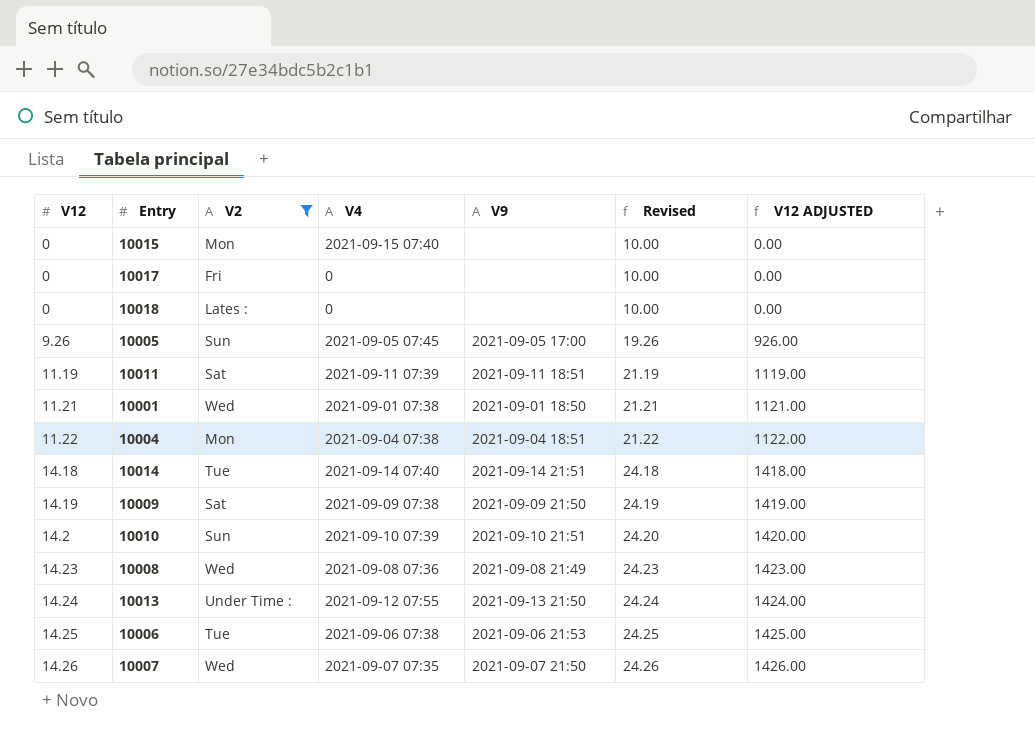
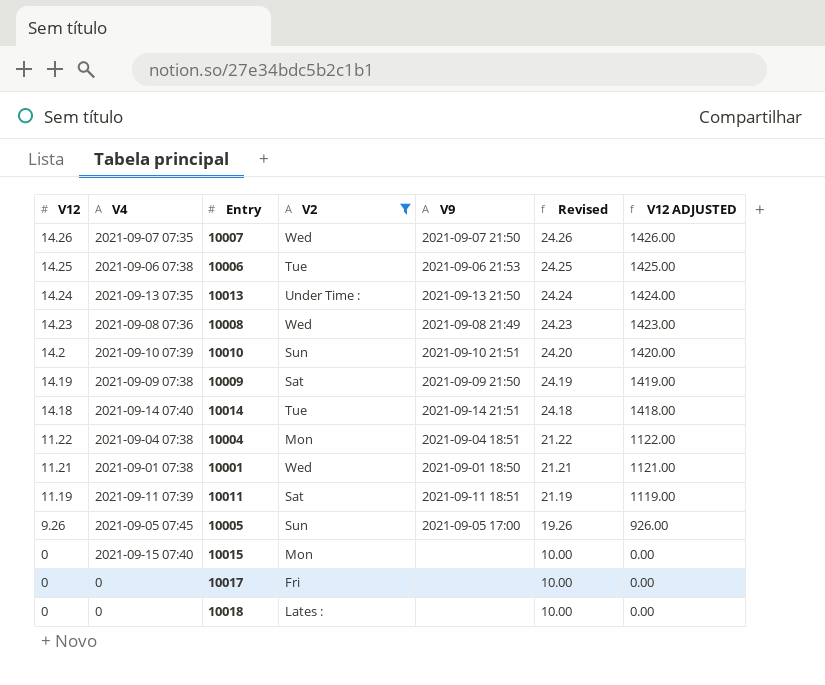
row order: V12 ascending -> V12 descending
column V4 | position: 4 -> 2
10013 | V4: 2021-09-12 07:55 -> 2021-09-13 07:35

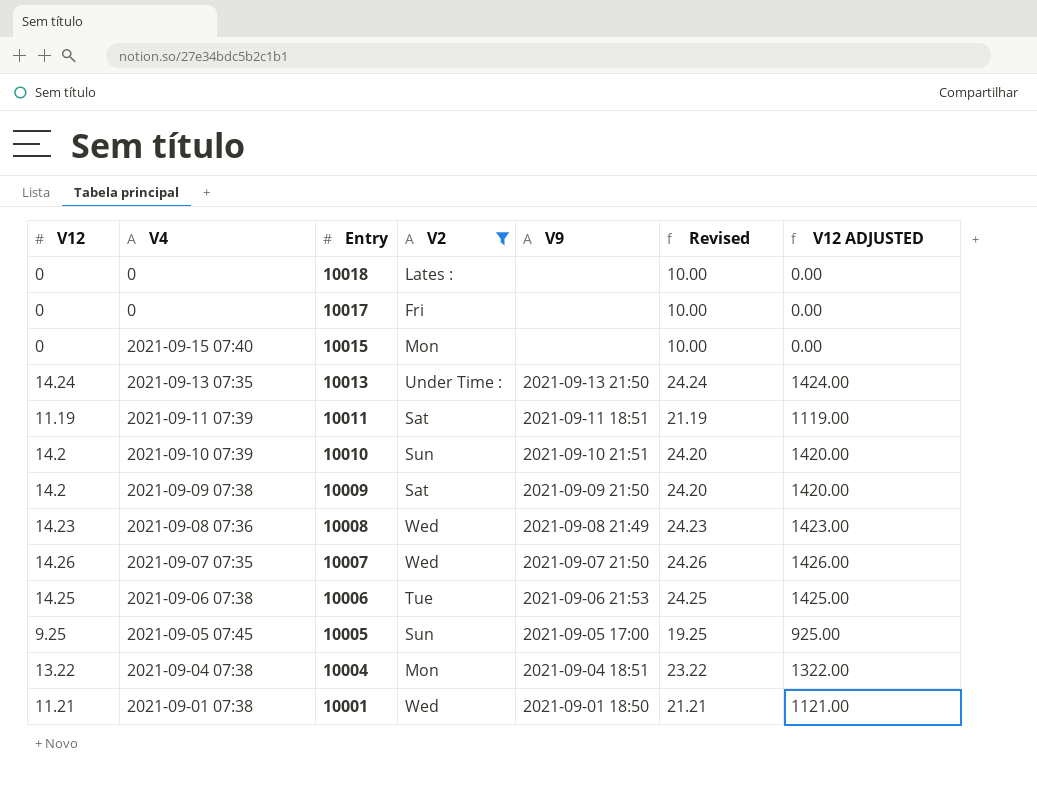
row order: V12 descending -> Entry descending
row 10014: 14.18 | 2021-09-14 07:40 | Tue | 2021-09-14 21:51 | 24.18 | 1418.00 -> none
10009 | V12: 14.19 -> 14.2
10009 | Revised: 24.19 -> 24.20
10009 | V12 ADJUSTED: 1419.00 -> 1420.00
10005 | V12: 9.26 -> 9.25
10005 | Revised: 19.26 -> 19.25
10005 | V12 ADJUSTED: 926.00 -> 925.00
10004 | V12: 11.22 -> 13.22
10004 | Revised: 21.22 -> 23.22
10004 | V12 ADJUSTED: 1122.00 -> 1322.00

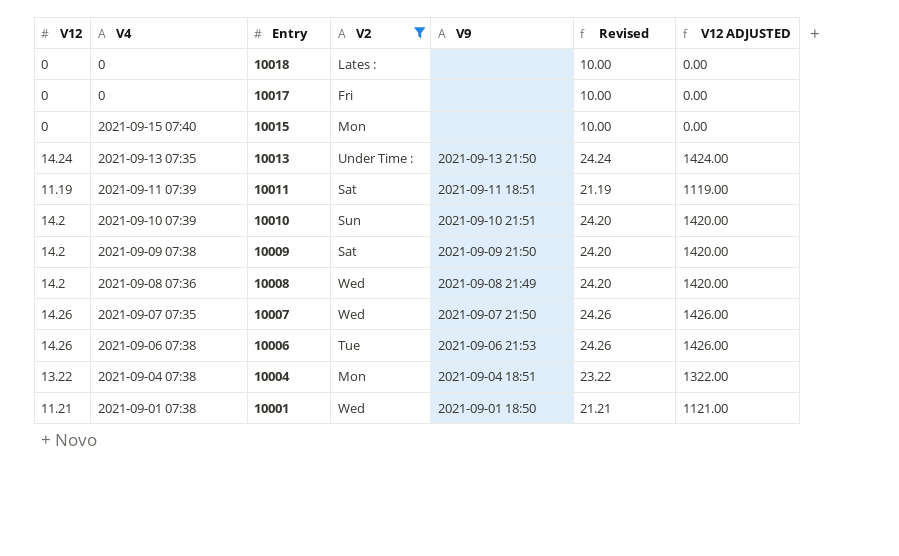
row 10005: 9.25 | 2021-09-05 07:45 | Sun | 2021-09-05 17:00 | 19.25 | 925.00 -> none
10008 | V12: 14.23 -> 14.2
10008 | Revised: 24.23 -> 24.20
10008 | V12 ADJUSTED: 1423.00 -> 1420.00
10006 | V12: 14.25 -> 14.26
10006 | Revised: 24.25 -> 24.26
10006 | V12 ADJUSTED: 1425.00 -> 1426.00

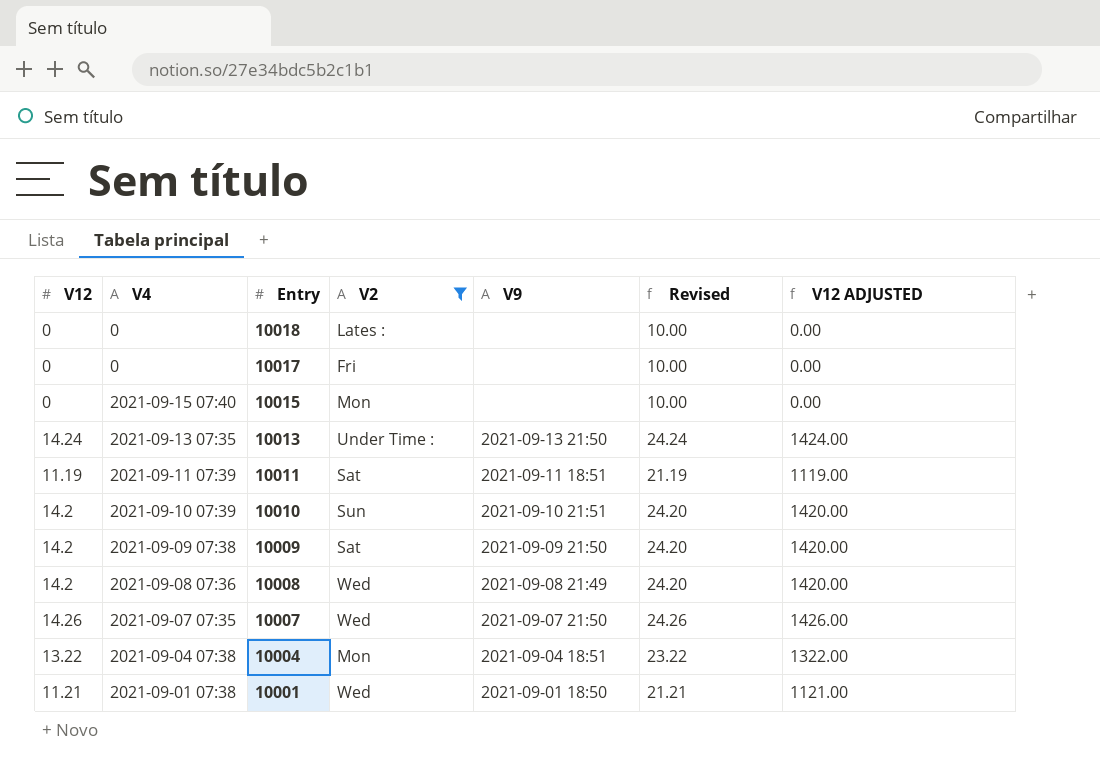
row 10006: 14.26 | 2021-09-06 07:38 | Tue | 2021-09-06 21:53 | 24.26 | 1426.00 -> none

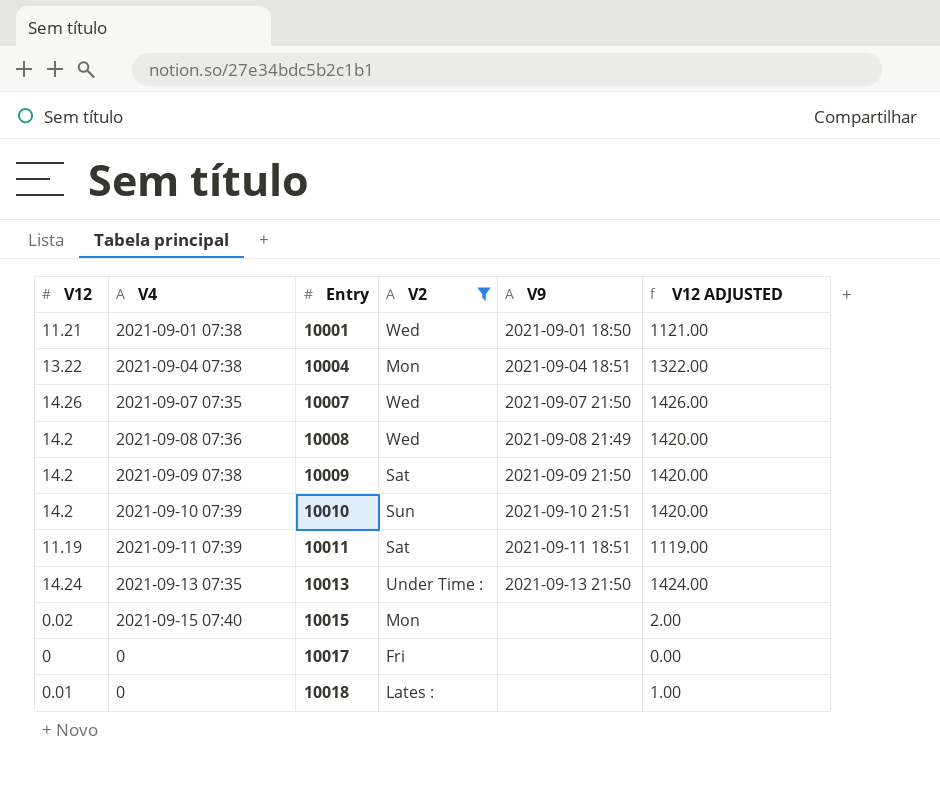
row order: Entry descending -> Entry ascending
column Revised | formula: [V12] + 10 -> none
10015 | V12: 0 -> 0.02
10015 | V12 ADJUSTED: 0.00 -> 2.00
10018 | V12: 0 -> 0.01
10018 | V12 ADJUSTED: 0.00 -> 1.00

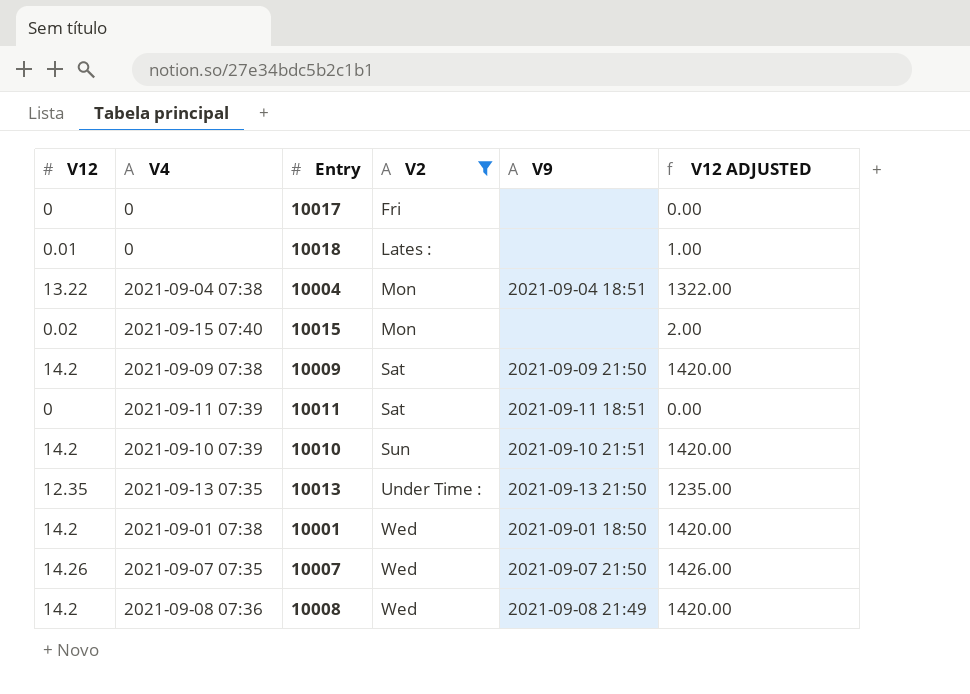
row order: Entry ascending -> V2 ascending
10011 | V12: 11.19 -> 0
10011 | V12 ADJUSTED: 1119.00 -> 0.00
10013 | V12: 14.24 -> 12.35
10013 | V12 ADJUSTED: 1424.00 -> 1235.00
10001 | V12: 11.21 -> 14.2
10001 | V12 ADJUSTED: 1121.00 -> 1420.00

